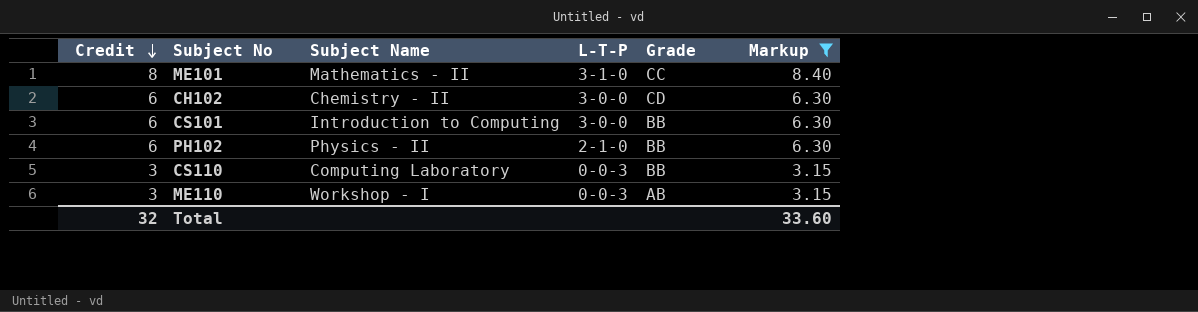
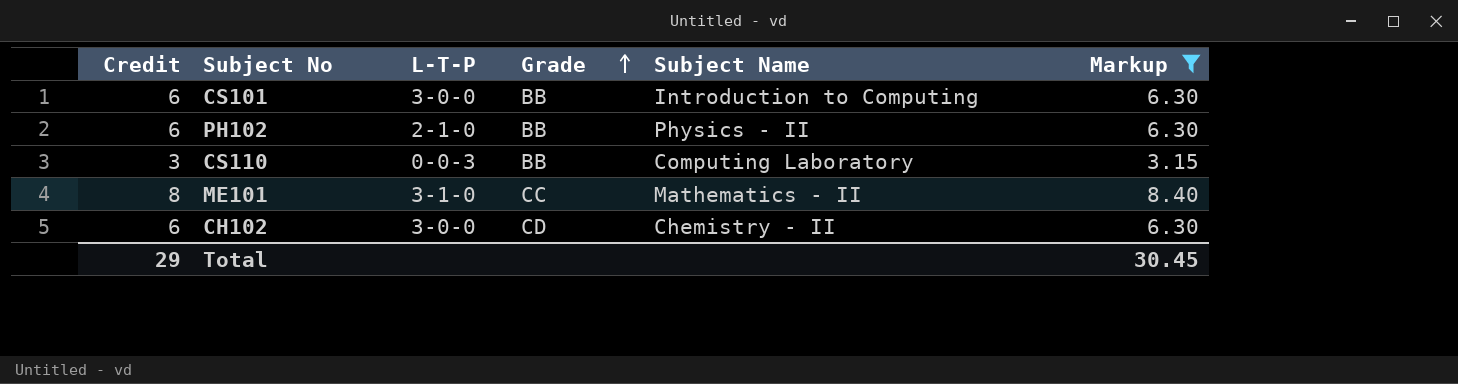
row order: Credit descending -> Grade ascending
column Subject Name | position: 3 -> 5
row ME110: 3 | Workshop - I | 0-0-3 | AB | 3.15 -> none
Total | Credit: 32 -> 29
Total | Markup: 33.60 -> 30.45

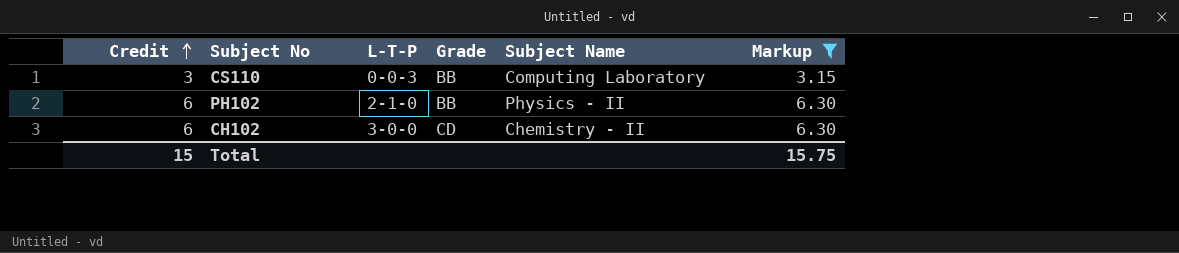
row order: Grade ascending -> Credit ascending
row CS101: 6 | 3-0-0 | BB | Introduction to Computing | 6.30 -> none
row ME101: 8 | 3-1-0 | CC | Mathematics - II | 8.40 -> none
Total | Credit: 29 -> 15
Total | Markup: 30.45 -> 15.75

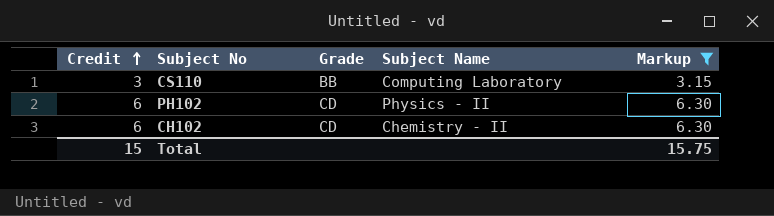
column L-T-P | position: 3 -> none
PH102 | Grade: BB -> CD

